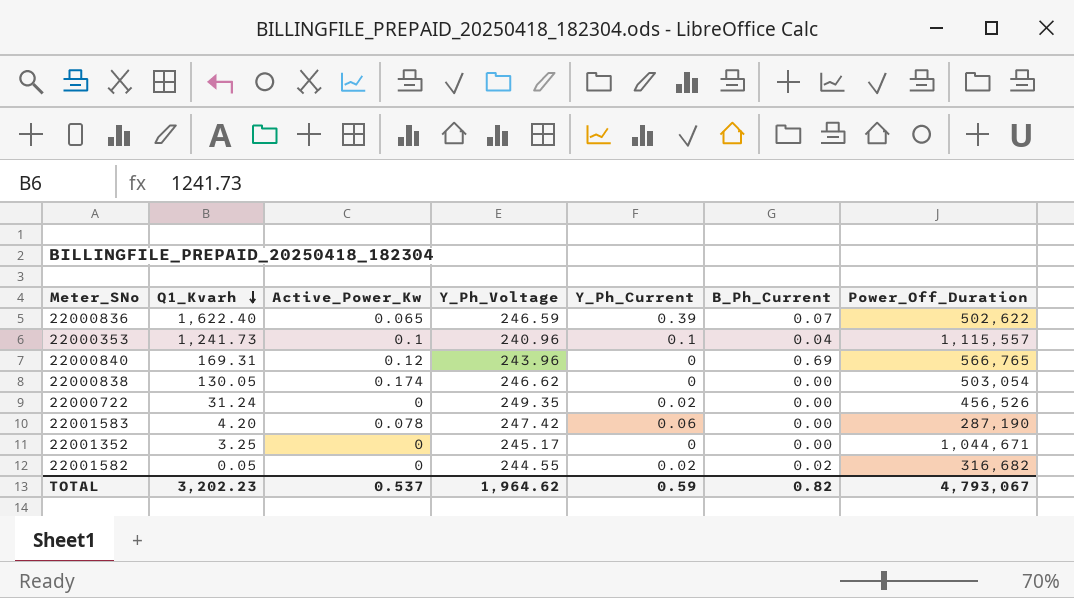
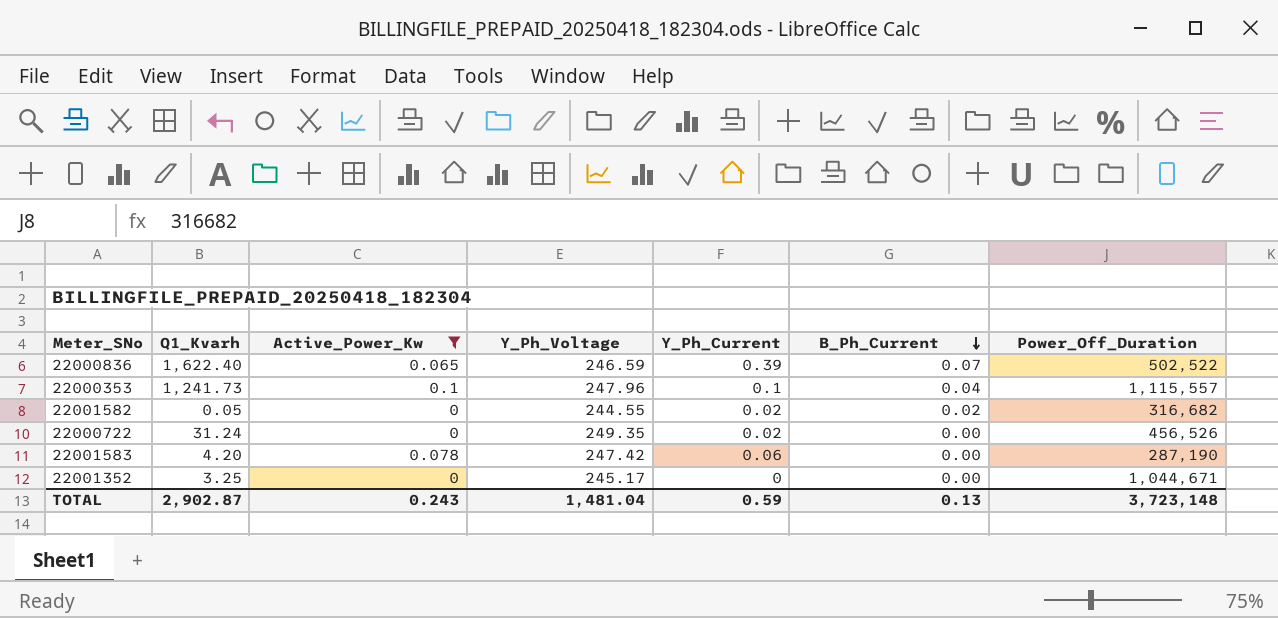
filter: none -> Active_Power_Kw <= 0.1
row order: Q1_Kvarh descending -> B_Ph_Current descending
22000836 | Power_Off_Duration: 502,622 -> 502,522
22000353 | Y_Ph_Voltage: 240.96 -> 247.96
TOTAL | Q1_Kvarh: 3,202.23 -> 2,902.87
TOTAL | Active_Power_Kw: 0.537 -> 0.243
TOTAL | Y_Ph_Voltage: 1,964.62 -> 1,481.04
TOTAL | B_Ph_Current: 0.82 -> 0.13
TOTAL | Power_Off_Duration: 4,793,067 -> 3,723,148

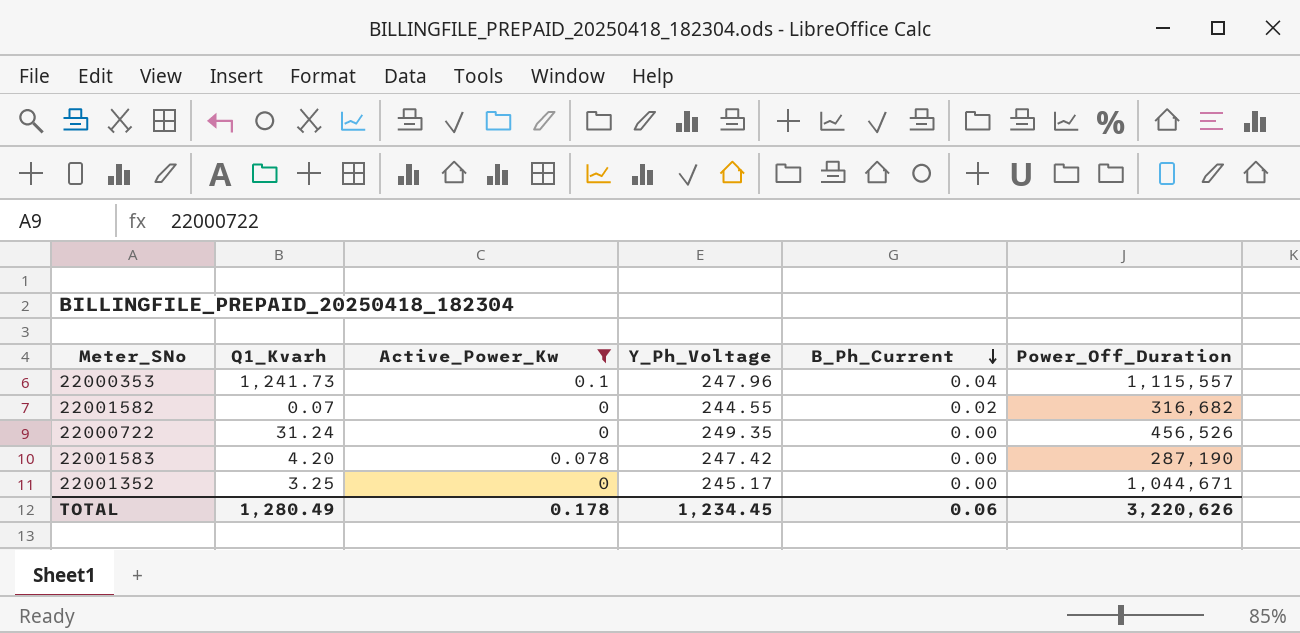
column Y_Ph_Current | position: 5 -> none
row 22000836: 1,622.40 | 0.065 | 246.59 | 0.39 | 0.07 | 502,522 -> none
22001582 | Q1_Kvarh: 0.05 -> 0.07
TOTAL | Q1_Kvarh: 2,902.87 -> 1,280.49
TOTAL | Active_Power_Kw: 0.243 -> 0.178
TOTAL | Y_Ph_Voltage: 1,481.04 -> 1,234.45
TOTAL | B_Ph_Current: 0.13 -> 0.06
TOTAL | Power_Off_Duration: 3,723,148 -> 3,220,626

